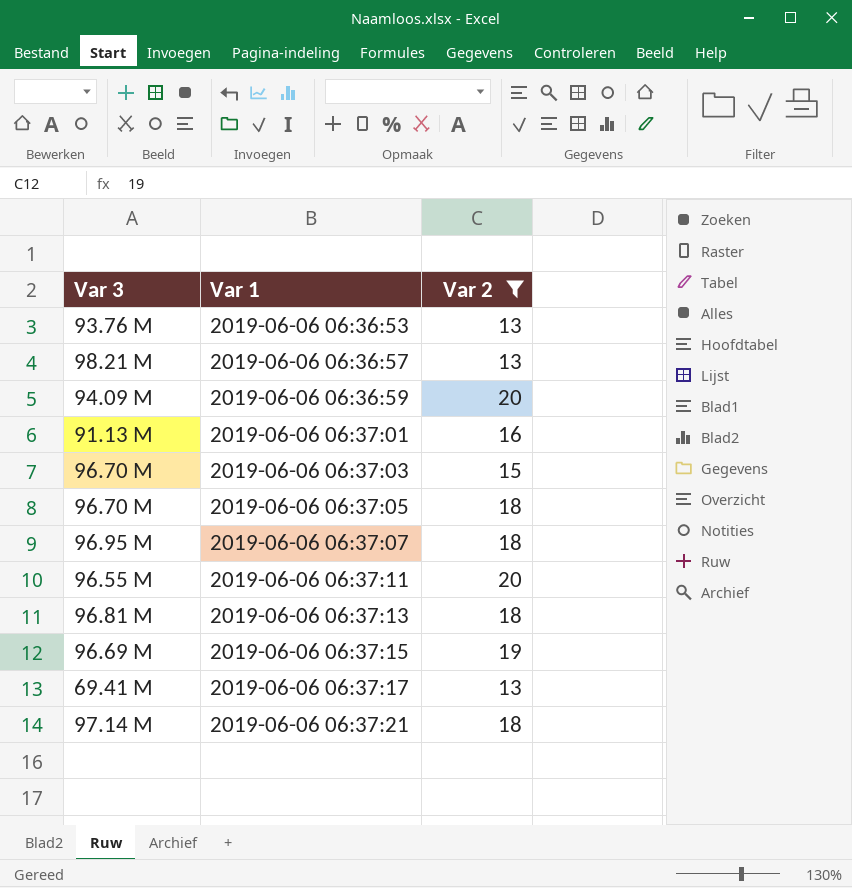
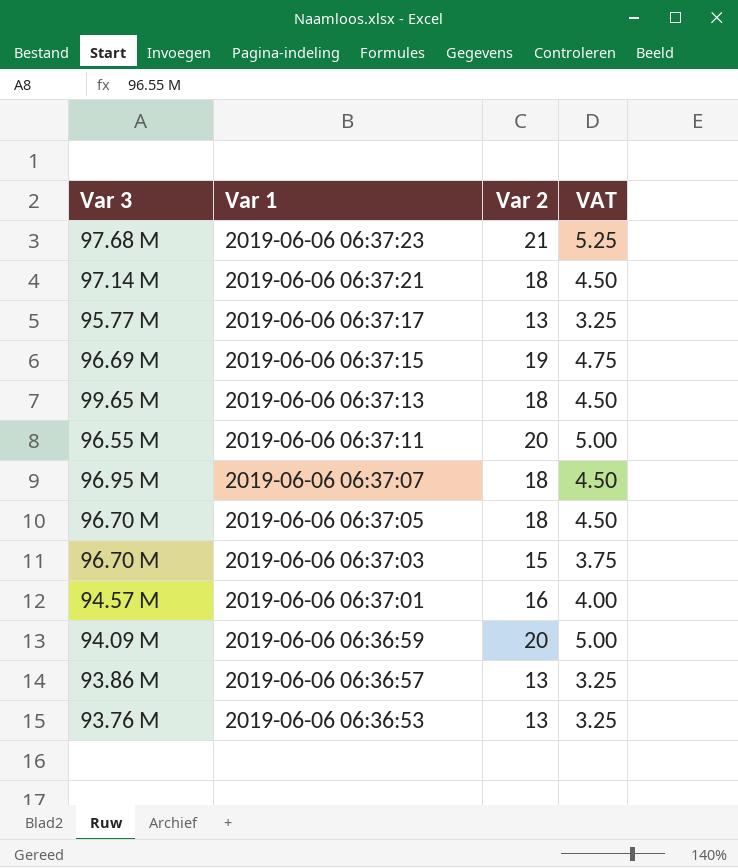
filter: Var 2 != 21 -> none
row order: Var 1 ascending -> Var 1 descending
column VAT | formula: none -> [Var 2] * 0.25
2019-06-06 06:37:17 | Var 3: 69.41 M -> 95.77 M
2019-06-06 06:37:13 | Var 3: 96.81 M -> 99.65 M
2019-06-06 06:37:01 | Var 3: 91.13 M -> 94.57 M
2019-06-06 06:36:57 | Var 3: 98.21 M -> 93.86 M

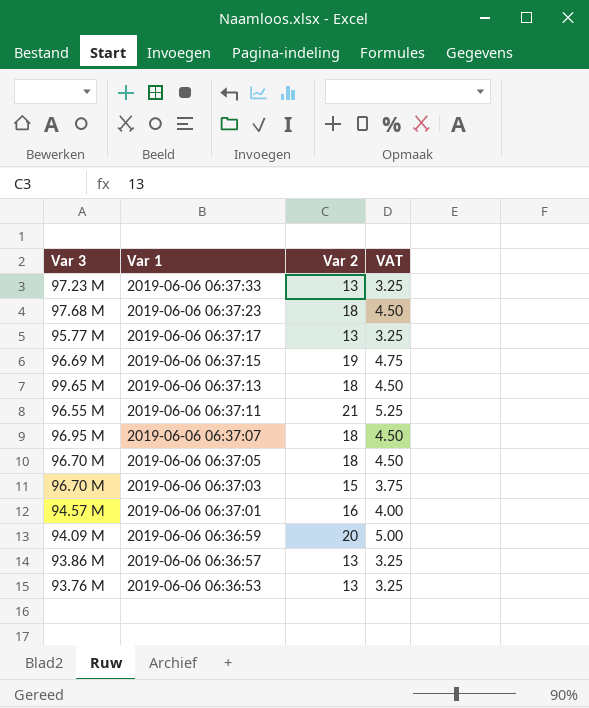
row 2019-06-06 06:37:21: 97.14 M | 18 | 4.50 -> none
row 2019-06-06 06:37:33: none -> 97.23 M | 13 | 3.25
2019-06-06 06:37:23 | Var 2: 21 -> 18
2019-06-06 06:37:23 | VAT: 5.25 -> 4.50
2019-06-06 06:37:11 | Var 2: 20 -> 21
2019-06-06 06:37:11 | VAT: 5.00 -> 5.25

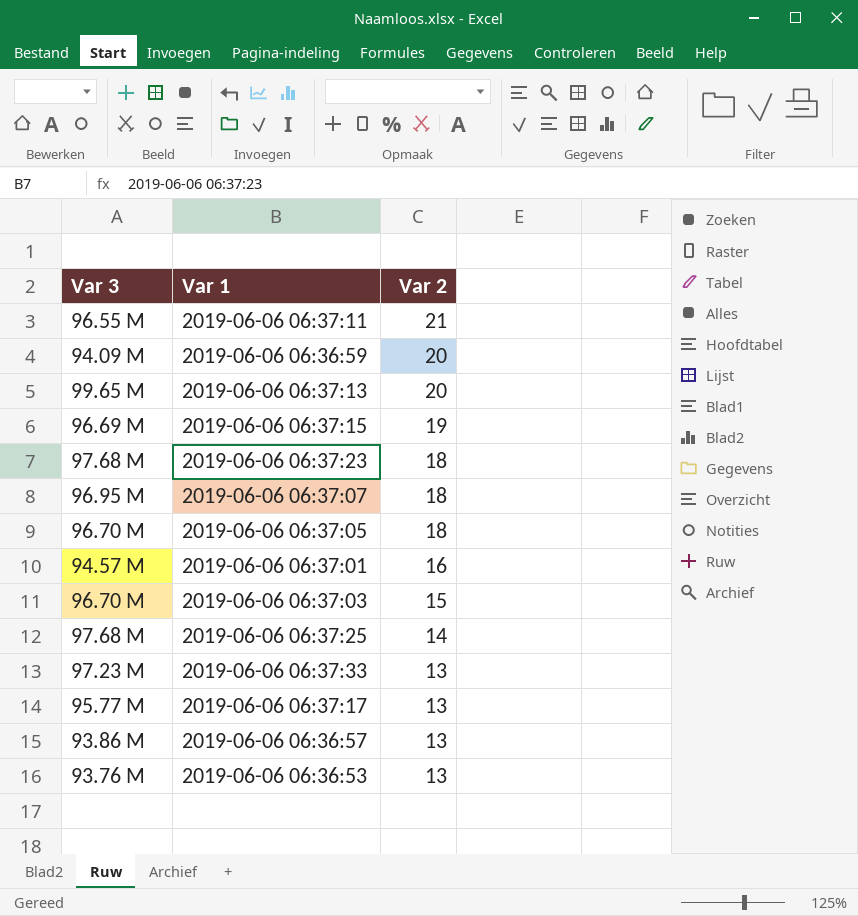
row order: Var 1 descending -> Var 2 descending
column VAT | formula: [Var 2] * 0.25 -> none
2019-06-06 06:37:13 | Var 2: 18 -> 20
row 2019-06-06 06:37:25: none -> 97.68 M | 14

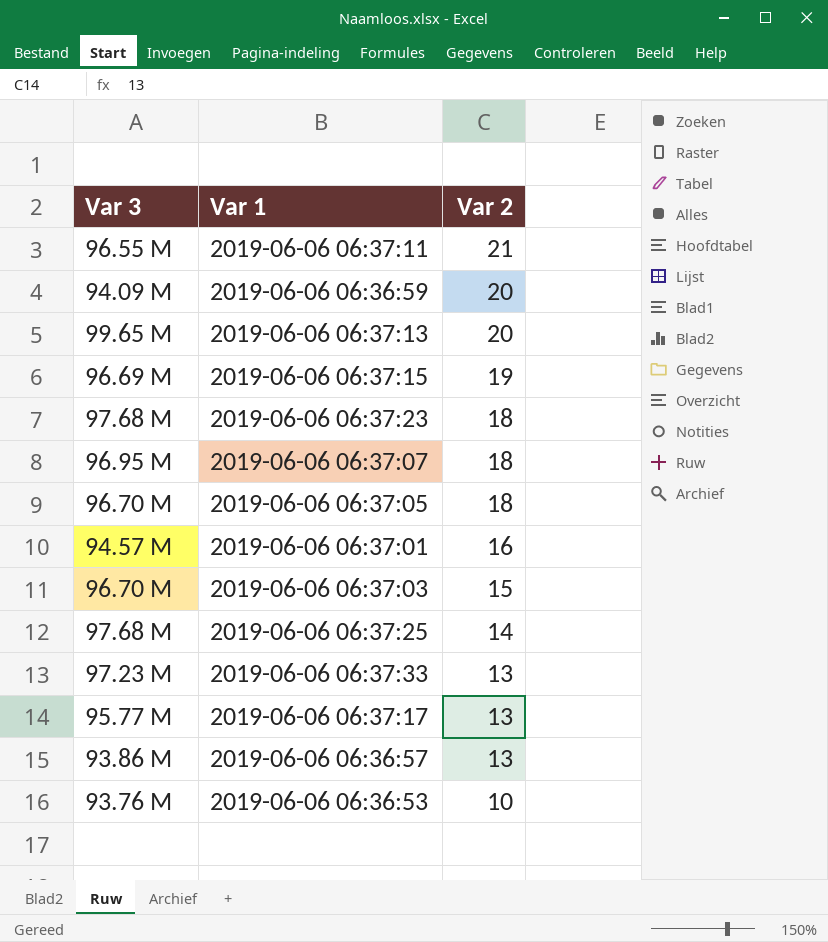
2019-06-06 06:36:53 | Var 2: 13 -> 10

